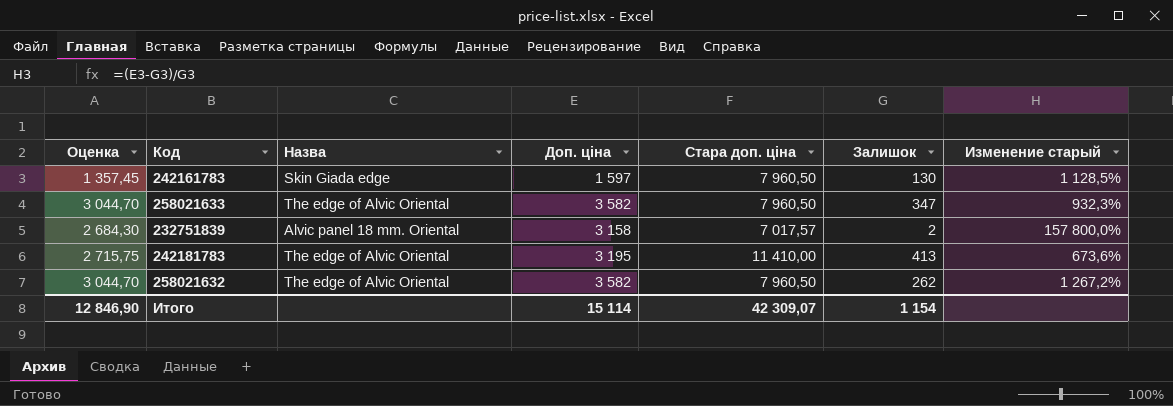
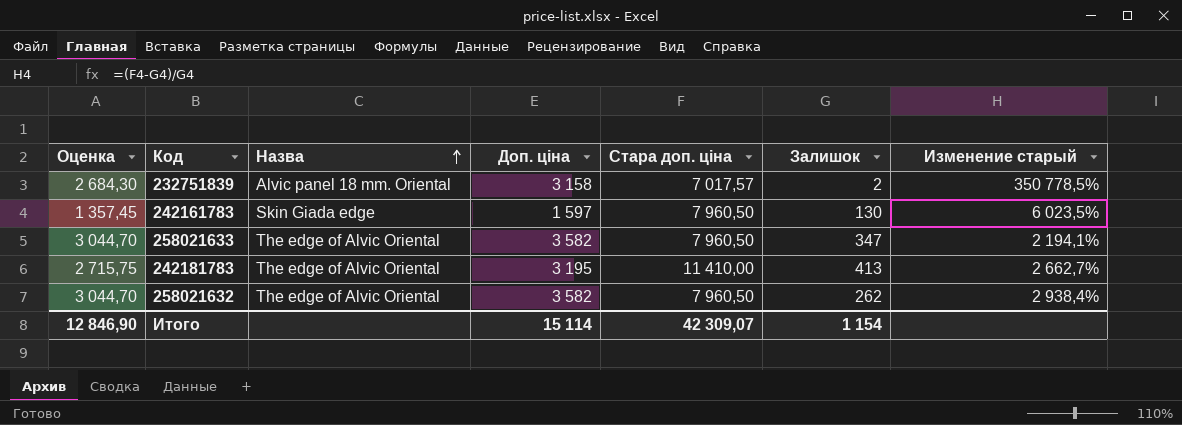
row order: none -> Назва ascending
column Изменение старый | formula: ([Доп. ціна] - [Залишок]) / [Залишок] -> ([Стара доп. ціна] - [Залишок]) / [Залишок]

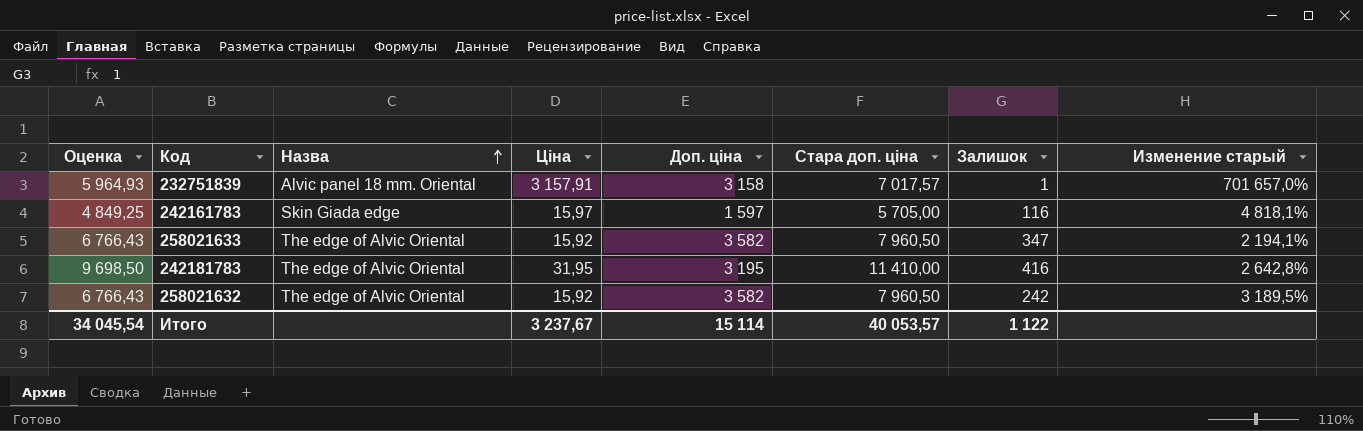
column Оценка | formula: [Доп. ціна] * 0,85 -> [Стара доп. ціна] * 0,85
column Ціна | position: none -> 4
232751839 | Залишок: 2 -> 1
232751839 | Изменение старый: 350 778,5% -> 701 657,0%
242161783 | Стара доп. ціна: 7 960,50 -> 5 705,00
242161783 | Залишок: 130 -> 116
242161783 | Изменение старый: 6 023,5% -> 4 818,1%
242181783 | Залишок: 413 -> 416
242181783 | Изменение старый: 2 662,7% -> 2 642,8%
258021632 | Залишок: 262 -> 242
258021632 | Изменение старый: 2 938,4% -> 3 189,5%
Итого | Оценка: 12 846,90 -> 34 045,54
Итого | Стара доп. ціна: 42 309,07 -> 40 053,57
Итого | Залишок: 1 154 -> 1 122

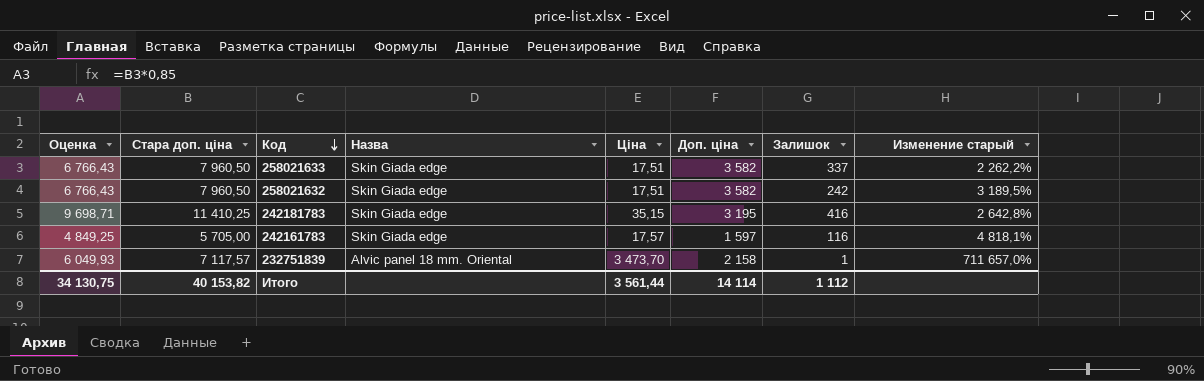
row order: Назва ascending -> Код descending
column Стара доп. ціна | position: 6 -> 2
258021633 | Назва: The edge of Alvic Oriental -> Skin Giada edge
258021633 | Ціна: 15,92 -> 17,51
258021633 | Залишок: 347 -> 337
258021633 | Изменение старый: 2 194,1% -> 2 262,2%
258021632 | Назва: The edge of Alvic Oriental -> Skin Giada edge
258021632 | Ціна: 15,92 -> 17,51
242181783 | Оценка: 9 698,50 -> 9 698,71
242181783 | Стара доп. ціна: 11 410,00 -> 11 410,25
242181783 | Назва: The edge of Alvic Oriental -> Skin Giada edge
242181783 | Ціна: 31,95 -> 35,15
242161783 | Ціна: 15,97 -> 17,57
232751839 | Оценка: 5 964,93 -> 6 049,93
232751839 | Стара доп. ціна: 7 017,57 -> 7 117,57
232751839 | Ціна: 3 157,91 -> 3 473,70
232751839 | Доп. ціна: 3 158 -> 2 158
232751839 | Изменение старый: 701 657,0% -> 711 657,0%
Итого | Оценка: 34 045,54 -> 34 130,75
Итого | Стара доп. ціна: 40 053,57 -> 40 153,82
Итого | Ціна: 3 237,67 -> 3 561,44
Итого | Доп. ціна: 15 114 -> 14 114
Итого | Залишок: 1 122 -> 1 112

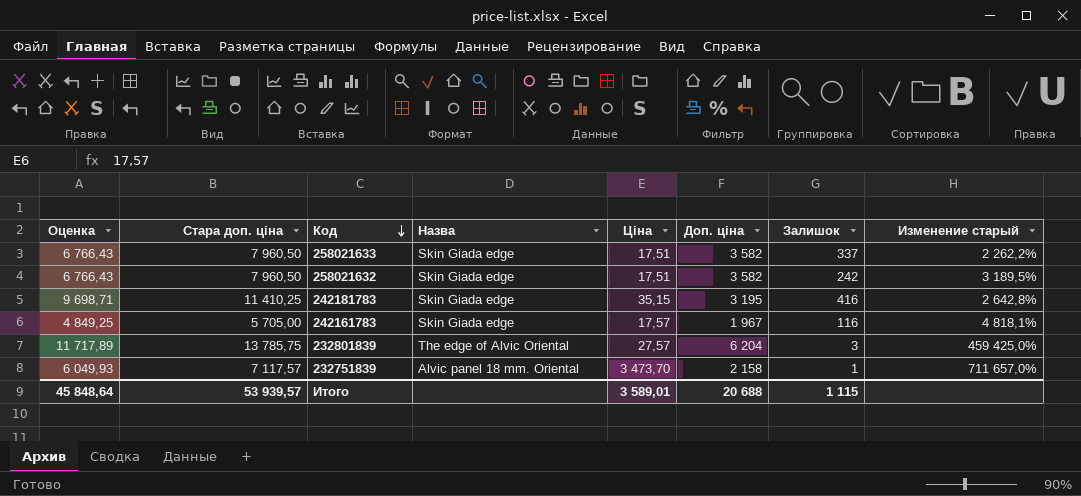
242161783 | Доп. ціна: 1 597 -> 1 967
row 232801839: none -> 11 717,89 | 13 785,75 | The edge of Alvic Oriental | 27,57 | 6 204 | 3 | 459 425,0%
Итого | Оценка: 34 130,75 -> 45 848,64
Итого | Стара доп. ціна: 40 153,82 -> 53 939,57
Итого | Ціна: 3 561,44 -> 3 589,01
Итого | Доп. ціна: 14 114 -> 20 688
Итого | Залишок: 1 112 -> 1 115

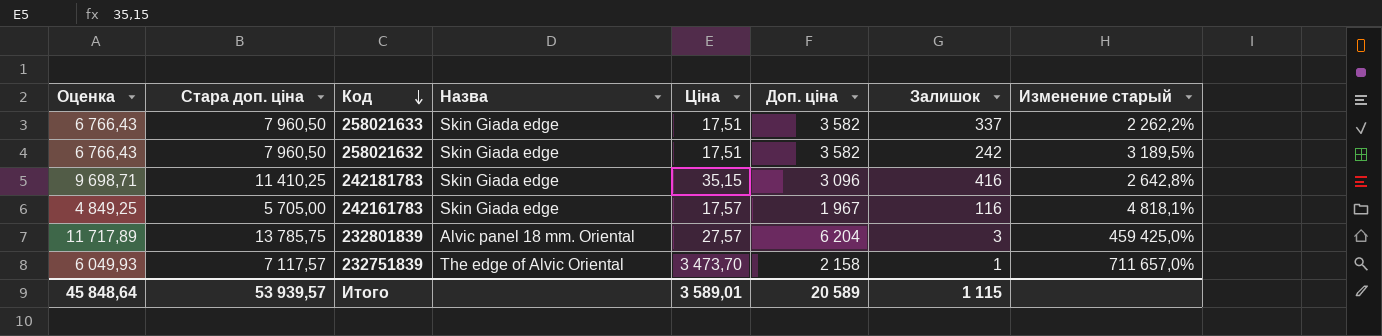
242181783 | Доп. ціна: 3 195 -> 3 096
232801839 | Назва: The edge of Alvic Oriental -> Alvic panel 18 mm. Oriental
232751839 | Назва: Alvic panel 18 mm. Oriental -> The edge of Alvic Oriental
Итого | Доп. ціна: 20 688 -> 20 589

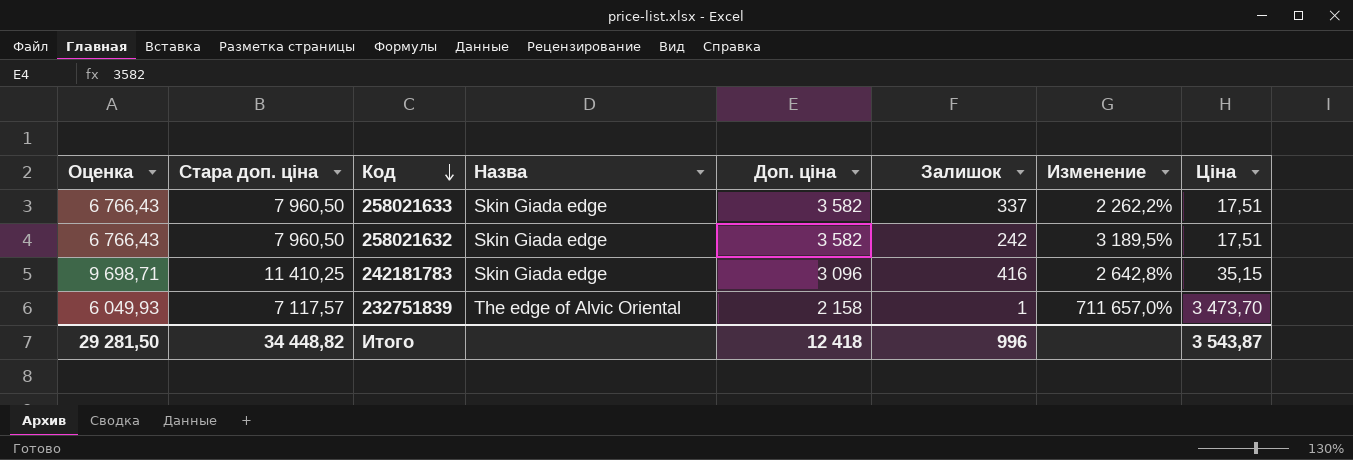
column name: Изменение старый -> Изменение
column Ціна | position: 5 -> 8
row 242161783: 4 849,25 | 5 705,00 | Skin Giada edge | 17,57 | 1 967 | 116 | 4 818,1% -> none
row 232801839: 11 717,89 | 13 785,75 | Alvic panel 18 mm. Oriental | 27,57 | 6 204 | 3 | 459 425,0% -> none
Итого | Оценка: 45 848,64 -> 29 281,50
Итого | Стара доп. ціна: 53 939,57 -> 34 448,82
Итого | Доп. ціна: 20 589 -> 12 418
Итого | Залишок: 1 115 -> 996
Итого | Ціна: 3 589,01 -> 3 543,87

